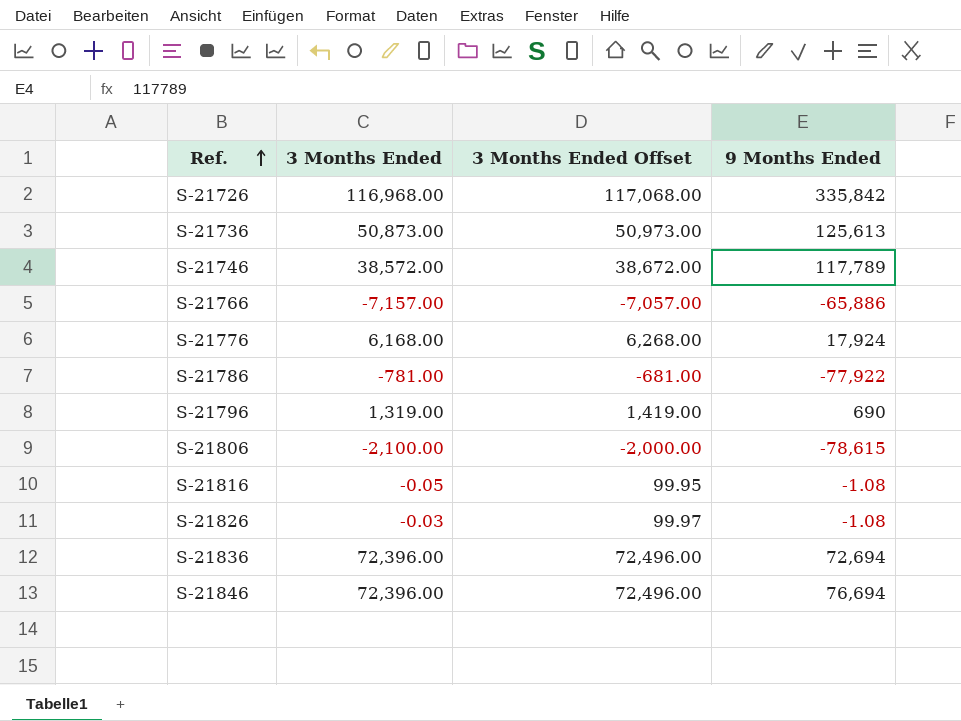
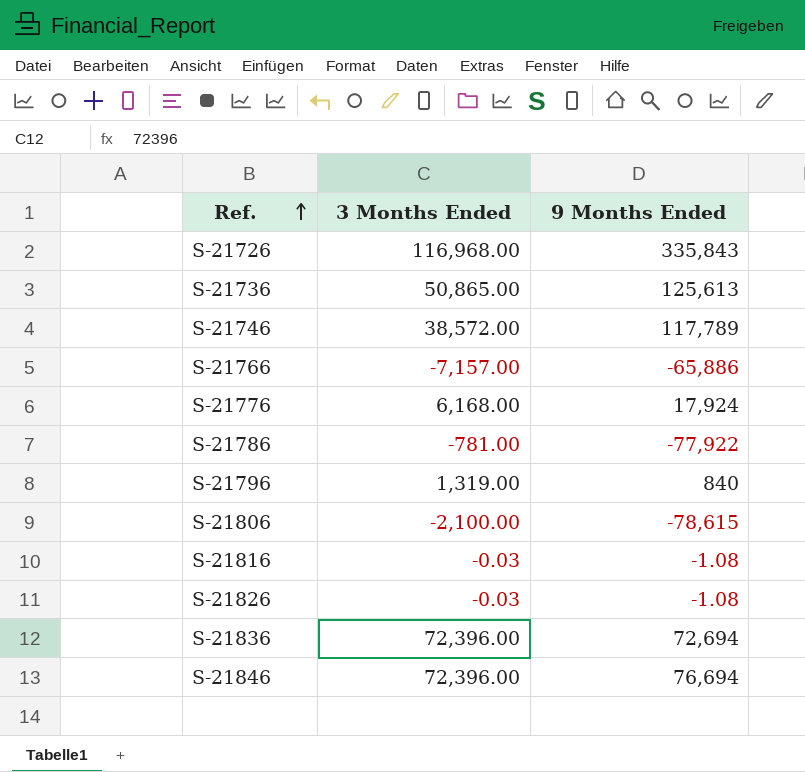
column 3 Months Ended Offset | formula: [3 Months Ended] + 100 -> none
S-21726 | 9 Months Ended: 335,842 -> 335,843
S-21736 | 3 Months Ended: 50,873.00 -> 50,865.00
S-21796 | 9 Months Ended: 690 -> 840
S-21816 | 3 Months Ended: -0.05 -> -0.03

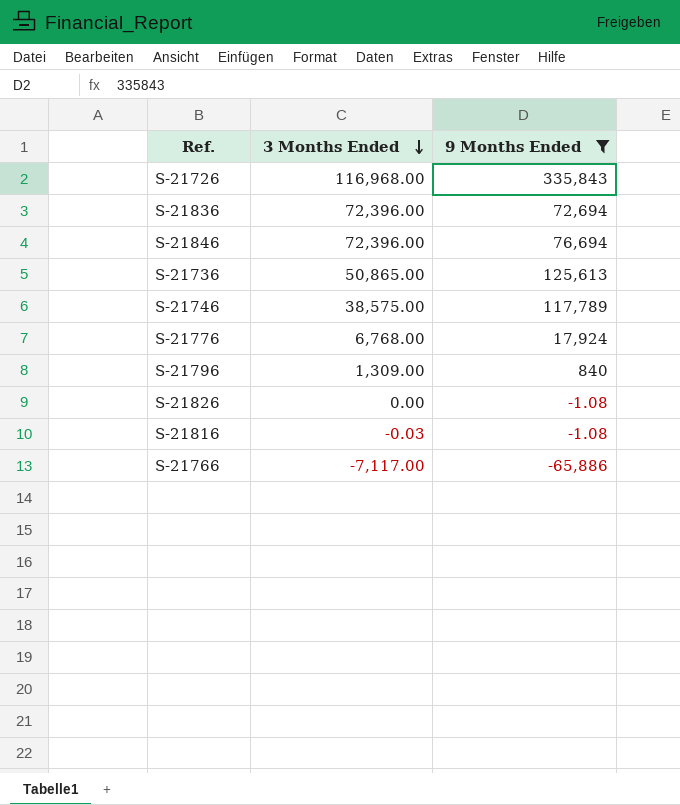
filter: none -> 9 Months Ended >= -65,886
row order: Ref. ascending -> 3 Months Ended descending
S-21746 | 3 Months Ended: 38,572.00 -> 38,575.00
S-21776 | 3 Months Ended: 6,168.00 -> 6,768.00
S-21796 | 3 Months Ended: 1,319.00 -> 1,309.00
S-21826 | 3 Months Ended: -0.03 -> 0.00
S-21766 | 3 Months Ended: -7,157.00 -> -7,117.00

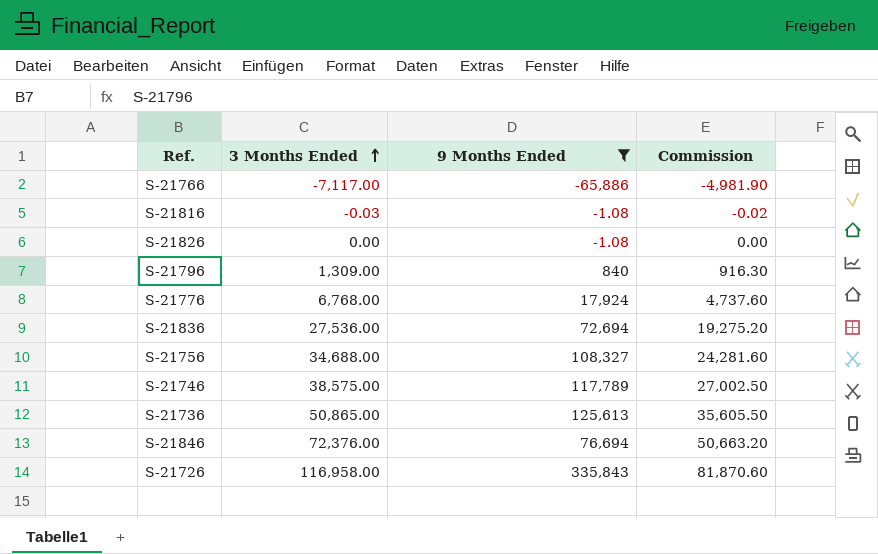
row order: 3 Months Ended descending -> 3 Months Ended ascending
column Commission | formula: none -> [3 Months Ended] * 0.7
S-21836 | 3 Months Ended: 72,396.00 -> 27,536.00
row S-21756: none -> 34,688.00 | 108,327 | 24,281.60
S-21846 | 3 Months Ended: 72,396.00 -> 72,376.00
S-21726 | 3 Months Ended: 116,968.00 -> 116,958.00

